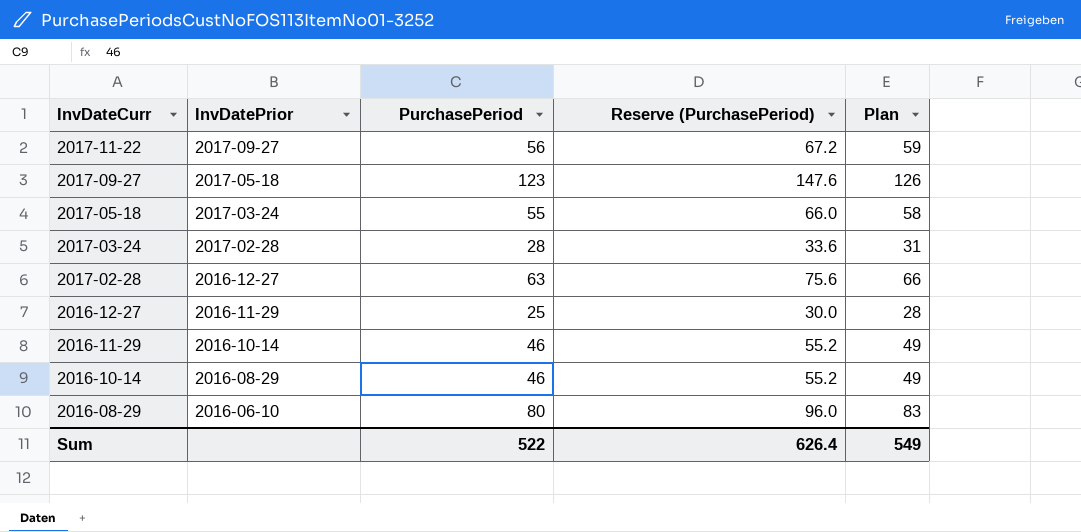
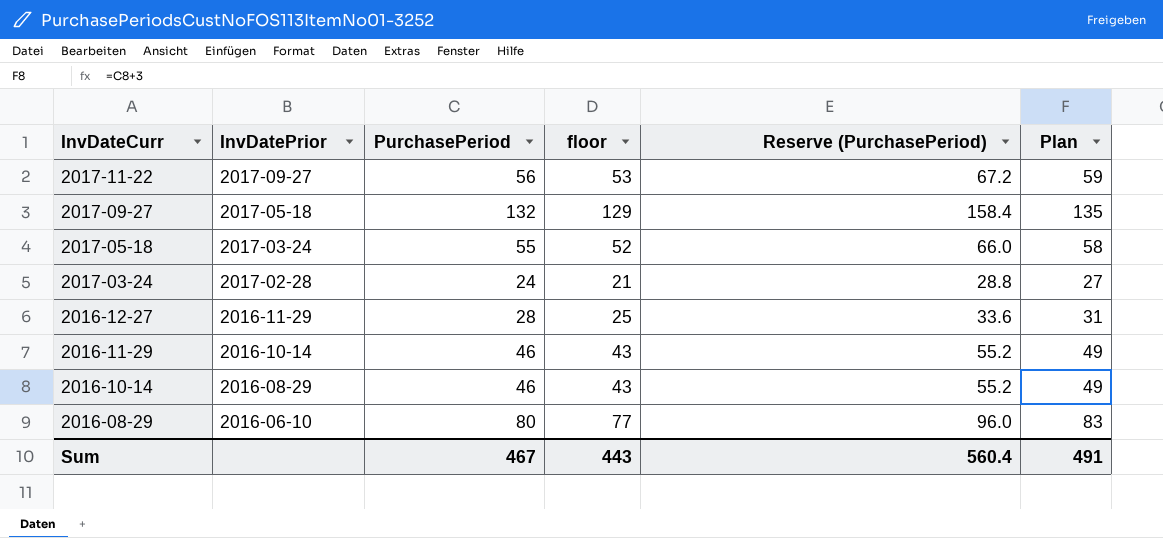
column floor | formula: none -> [PurchasePeriod] - 3
row 2017-02-28: 2016-12-27 | 63 | 75.6 | 66 -> none
2017-09-27 | PurchasePeriod: 123 -> 132
2017-09-27 | Reserve (PurchasePeriod): 147.6 -> 158.4
2017-09-27 | Plan: 126 -> 135
2017-03-24 | PurchasePeriod: 28 -> 24
2017-03-24 | Reserve (PurchasePeriod): 33.6 -> 28.8
2017-03-24 | Plan: 31 -> 27
2016-12-27 | PurchasePeriod: 25 -> 28
2016-12-27 | Reserve (PurchasePeriod): 30.0 -> 33.6
2016-12-27 | Plan: 28 -> 31
Sum | PurchasePeriod: 522 -> 467
Sum | Reserve (PurchasePeriod): 626.4 -> 560.4
Sum | Plan: 549 -> 491

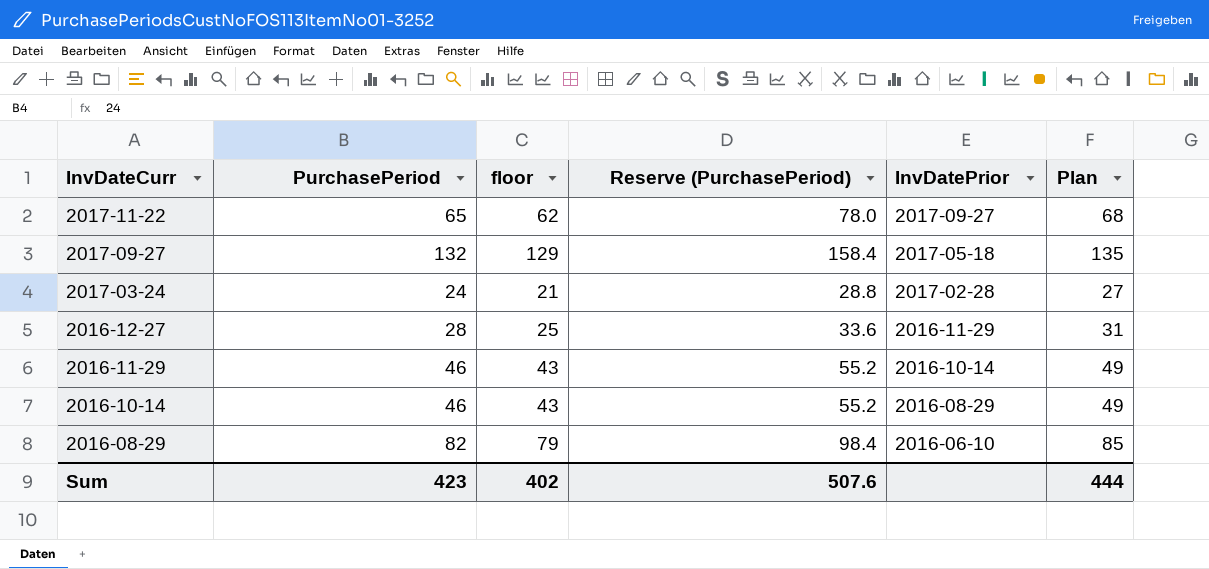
column InvDatePrior | position: 2 -> 5
row 2017-05-18: 2017-03-24 | 55 | 52 | 66.0 | 58 -> none
2017-11-22 | PurchasePeriod: 56 -> 65
2017-11-22 | floor: 53 -> 62
2017-11-22 | Reserve (PurchasePeriod): 67.2 -> 78.0
2017-11-22 | Plan: 59 -> 68
2016-08-29 | PurchasePeriod: 80 -> 82
2016-08-29 | floor: 77 -> 79
2016-08-29 | Reserve (PurchasePeriod): 96.0 -> 98.4
2016-08-29 | Plan: 83 -> 85
Sum | PurchasePeriod: 467 -> 423
Sum | floor: 443 -> 402
Sum | Reserve (PurchasePeriod): 560.4 -> 507.6
Sum | Plan: 491 -> 444

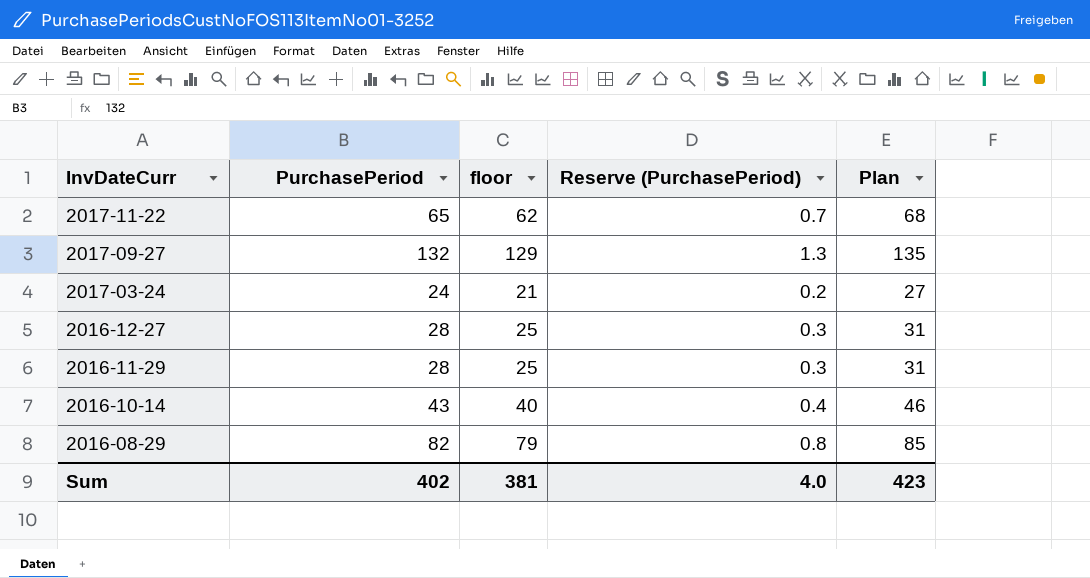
column InvDatePrior | position: 5 -> none
column Reserve (PurchasePeriod) | formula: [PurchasePeriod] * 1.2 -> [PurchasePeriod] * 0.01
2016-11-29 | PurchasePeriod: 46 -> 28
2016-11-29 | floor: 43 -> 25
2016-11-29 | Plan: 49 -> 31
2016-10-14 | PurchasePeriod: 46 -> 43
2016-10-14 | floor: 43 -> 40
2016-10-14 | Plan: 49 -> 46
Sum | PurchasePeriod: 423 -> 402
Sum | floor: 402 -> 381
Sum | Reserve (PurchasePeriod): 507.6 -> 4.0
Sum | Plan: 444 -> 423

